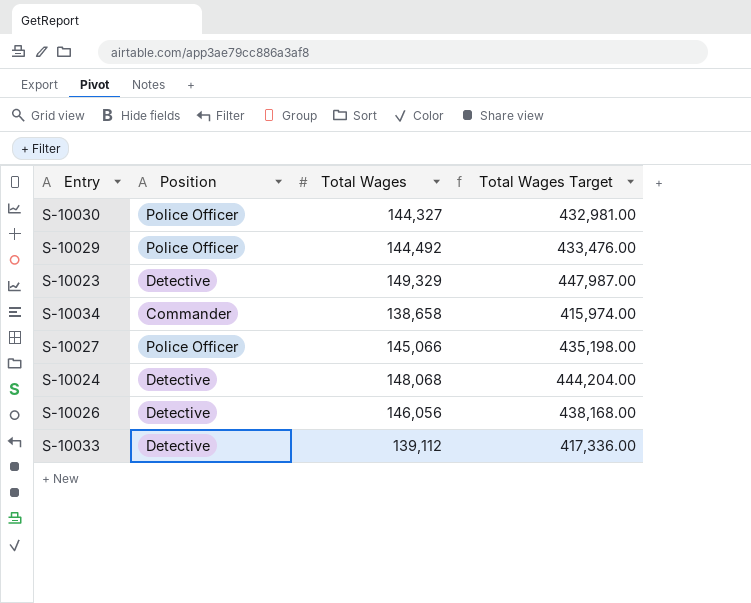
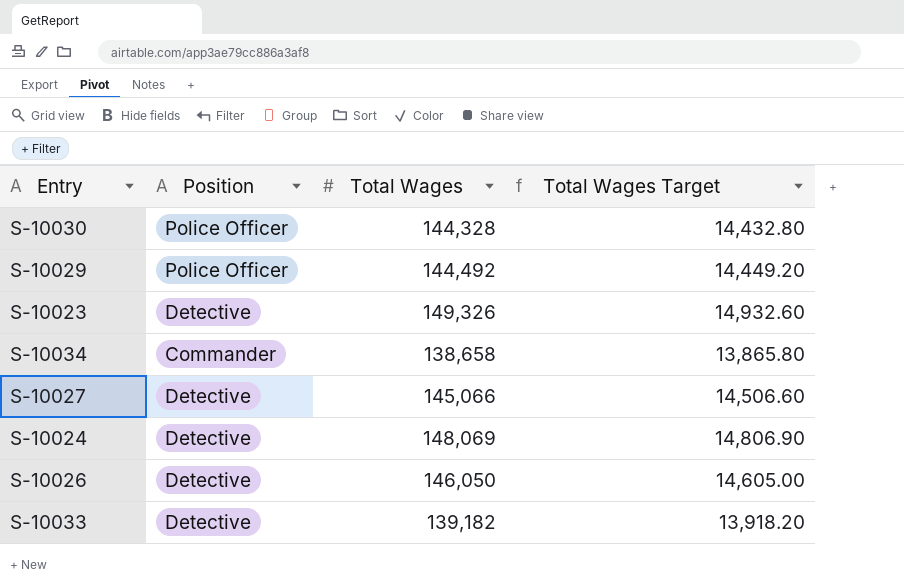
column Total Wages Target | formula: [Total Wages] * 3 -> [Total Wages] * 0.1
S-10030 | Total Wages: 144,327 -> 144,328
S-10023 | Total Wages: 149,329 -> 149,326
S-10027 | Position: Police Officer -> Detective
S-10024 | Total Wages: 148,068 -> 148,069
S-10026 | Total Wages: 146,056 -> 146,050
S-10033 | Total Wages: 139,112 -> 139,182

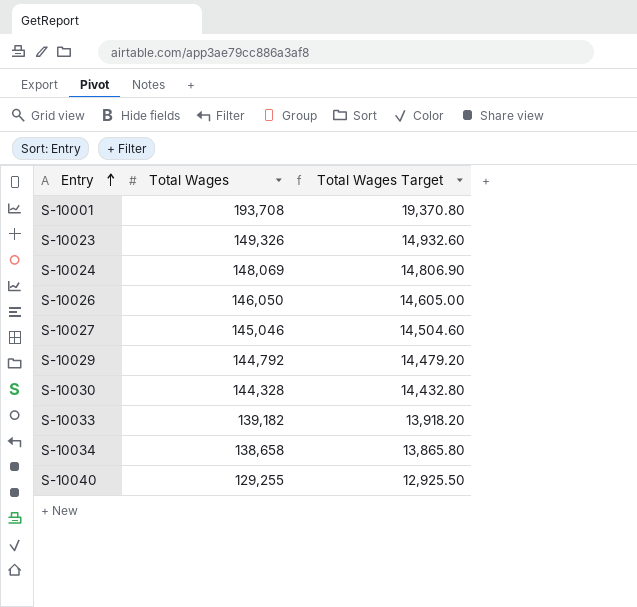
row order: none -> Entry ascending
column Position | position: 2 -> none
row S-10001: none -> 193,708 | 19,370.80
S-10027 | Total Wages: 145,066 -> 145,046
S-10027 | Total Wages Target: 14,506.60 -> 14,504.60
S-10029 | Total Wages: 144,492 -> 144,792
S-10029 | Total Wages Target: 14,449.20 -> 14,479.20
row S-10040: none -> 129,255 | 12,925.50

